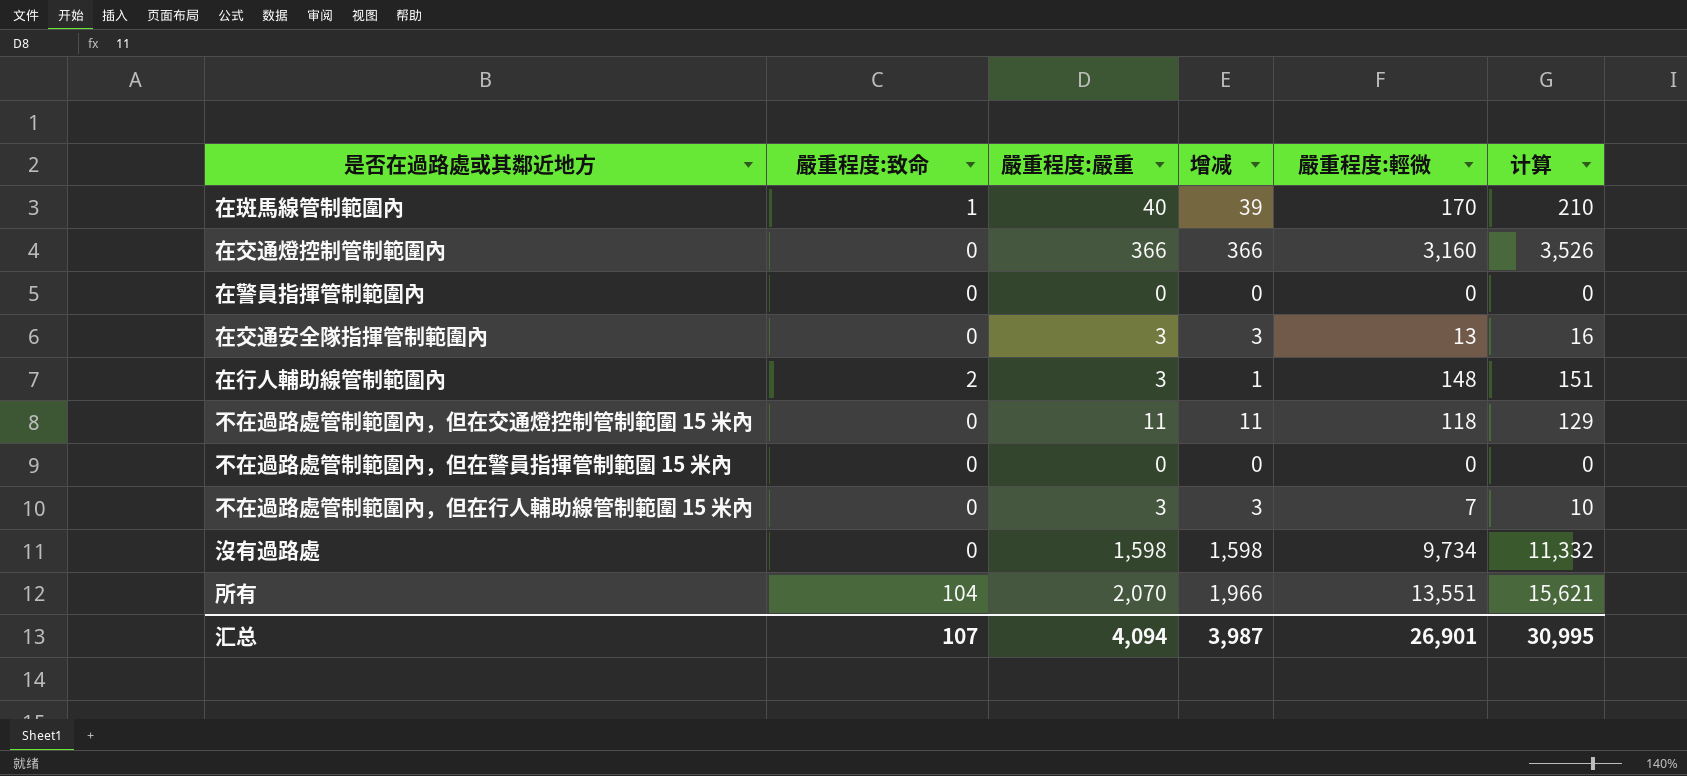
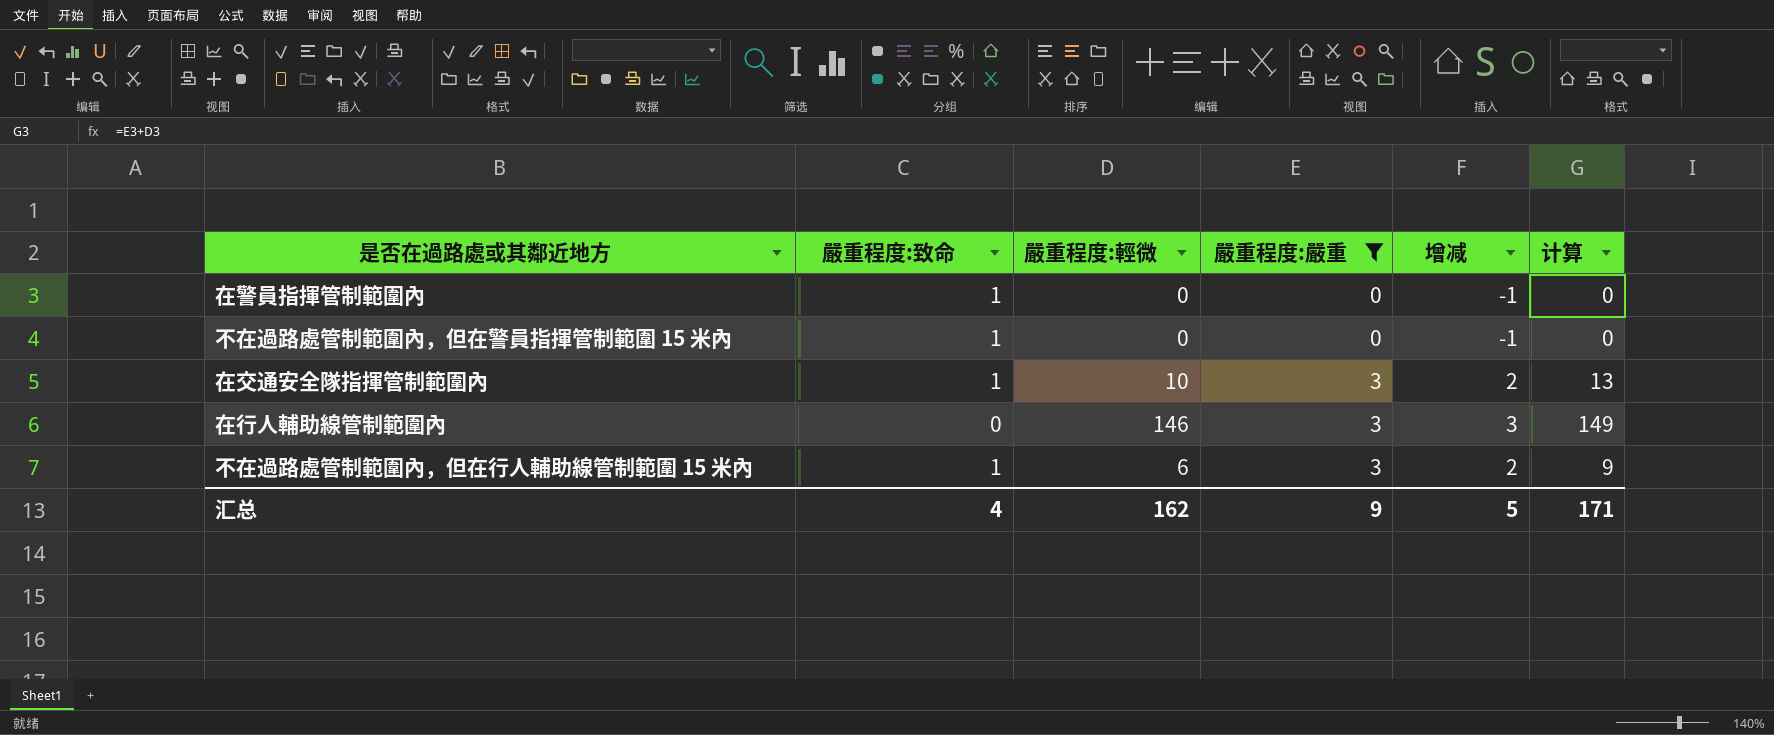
filter: none -> 嚴重程度:嚴重 <= 3
row order: none -> 嚴重程度:嚴重 ascending
column 嚴重程度:輕微 | position: 5 -> 3
在警員指揮管制範圍內 | 嚴重程度:致命: 0 -> 1
在警員指揮管制範圍內 | 增减: 0 -> -1
不在過路處管制範圍內，但在警員指揮管制範圍 15 米內 | 嚴重程度:致命: 0 -> 1
不在過路處管制範圍內，但在警員指揮管制範圍 15 米內 | 增减: 0 -> -1
在交通安全隊指揮管制範圍內 | 嚴重程度:致命: 0 -> 1
在交通安全隊指揮管制範圍內 | 嚴重程度:輕微: 13 -> 10
在交通安全隊指揮管制範圍內 | 增减: 3 -> 2
在交通安全隊指揮管制範圍內 | 计算: 16 -> 13
在行人輔助線管制範圍內 | 嚴重程度:致命: 2 -> 0
在行人輔助線管制範圍內 | 嚴重程度:輕微: 148 -> 146
在行人輔助線管制範圍內 | 增减: 1 -> 3
在行人輔助線管制範圍內 | 计算: 151 -> 149
不在過路處管制範圍內，但在行人輔助線管制範圍 15 米內 | 嚴重程度:致命: 0 -> 1
不在過路處管制範圍內，但在行人輔助線管制範圍 15 米內 | 嚴重程度:輕微: 7 -> 6
不在過路處管制範圍內，但在行人輔助線管制範圍 15 米內 | 增减: 3 -> 2
不在過路處管制範圍內，但在行人輔助線管制範圍 15 米內 | 计算: 10 -> 9
汇总 | 嚴重程度:致命: 107 -> 4
汇总 | 嚴重程度:輕微: 26,901 -> 162
汇总 | 嚴重程度:嚴重: 4,094 -> 9
汇总 | 增减: 3,987 -> 5
汇总 | 计算: 30,995 -> 171

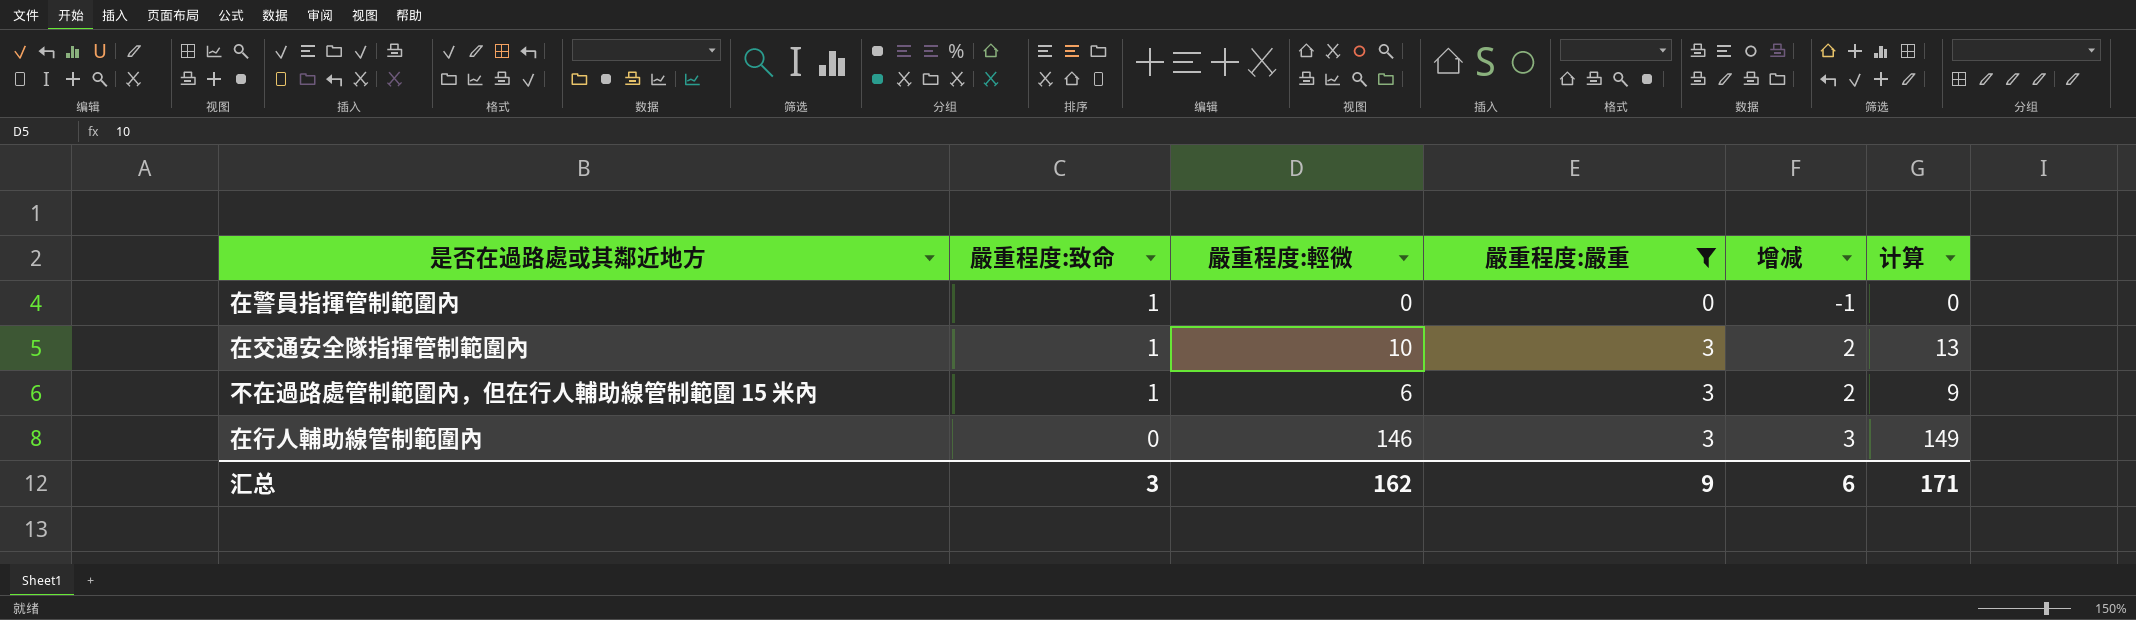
row order: 嚴重程度:嚴重 ascending -> 嚴重程度:致命 descending
row 不在過路處管制範圍內，但在警員指揮管制範圍 15 米內: 1 | 0 | 0 | -1 | 0 -> none
汇总 | 嚴重程度:致命: 4 -> 3
汇总 | 增减: 5 -> 6

